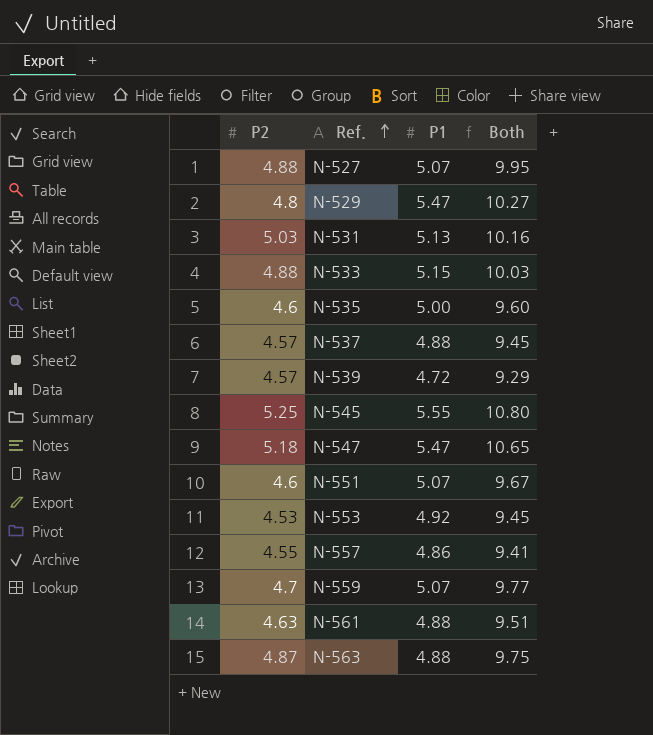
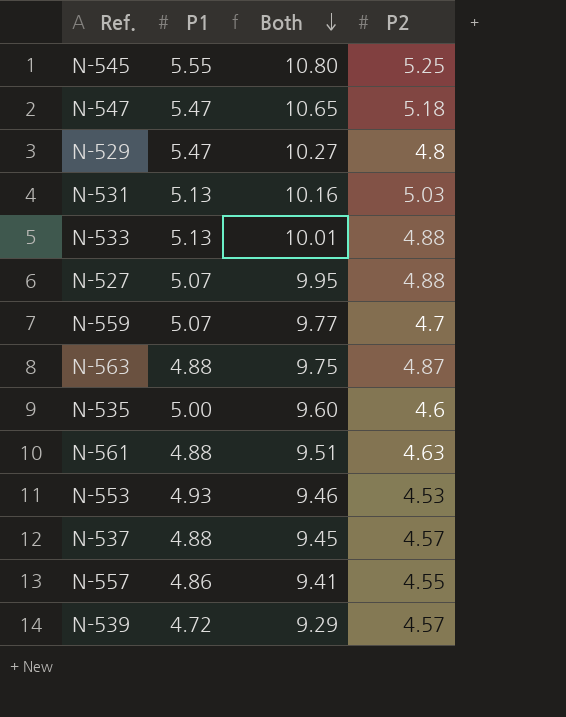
row order: Ref. ascending -> Both descending
column P2 | position: 1 -> 4
row N-551: 4.6 | 5.07 | 9.67 -> none
N-533 | P1: 5.15 -> 5.13
N-533 | Both: 10.03 -> 10.01
N-553 | P1: 4.92 -> 4.93
N-553 | Both: 9.45 -> 9.46

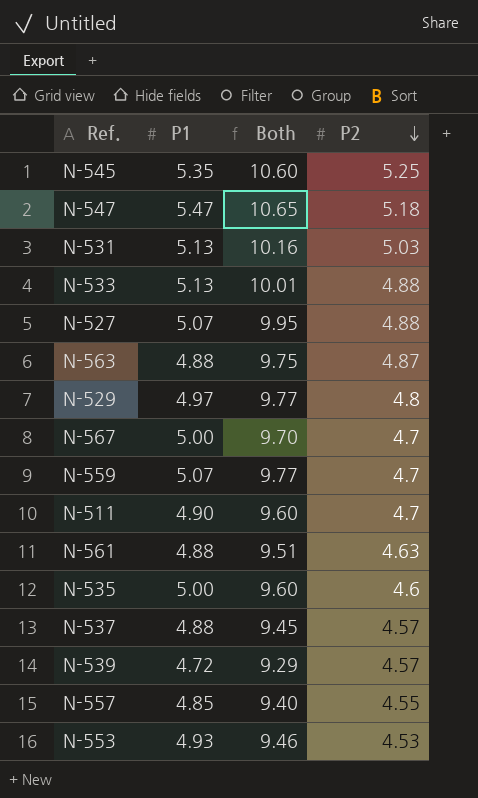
row order: Both descending -> P2 descending
N-545 | P1: 5.55 -> 5.35
N-545 | Both: 10.80 -> 10.60
N-529 | P1: 5.47 -> 4.97
N-529 | Both: 10.27 -> 9.77
row N-567: none -> 5.00 | 9.70 | 4.7
row N-511: none -> 4.90 | 9.60 | 4.7
N-557 | P1: 4.86 -> 4.85
N-557 | Both: 9.41 -> 9.40

